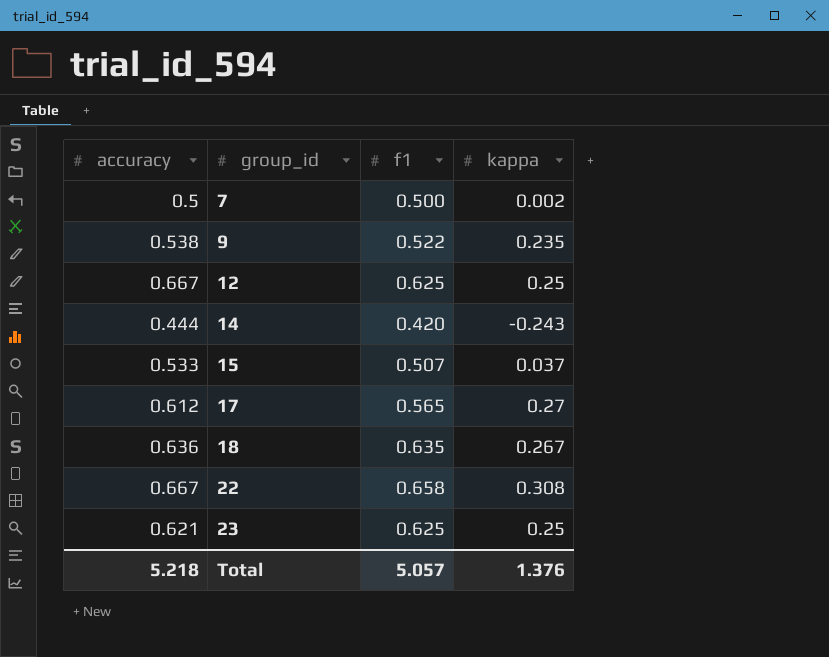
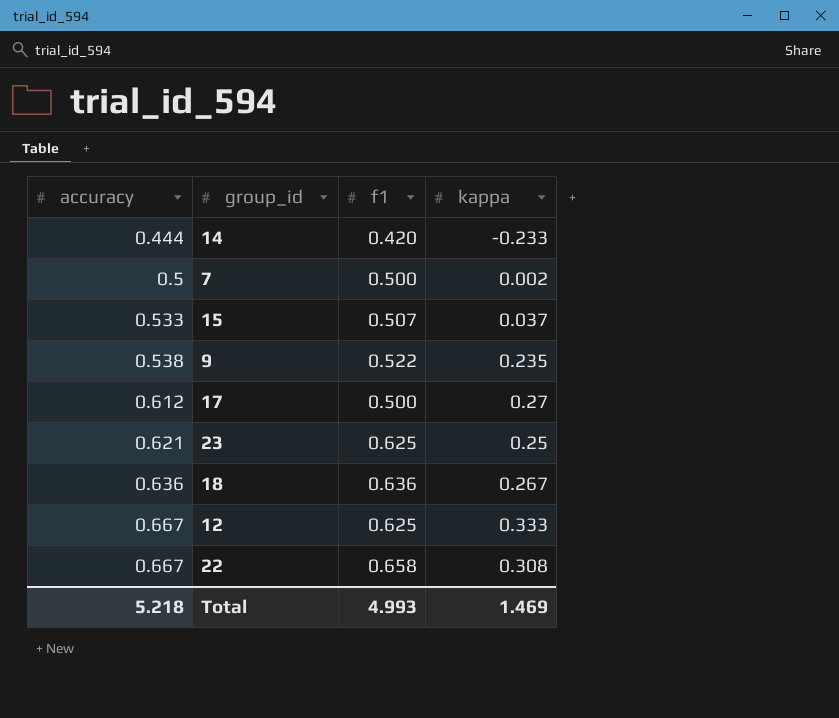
row order: group_id ascending -> accuracy ascending
14 | kappa: -0.243 -> -0.233
17 | f1: 0.565 -> 0.500
18 | f1: 0.635 -> 0.636
12 | kappa: 0.25 -> 0.333
Total | f1: 5.057 -> 4.993
Total | kappa: 1.376 -> 1.469

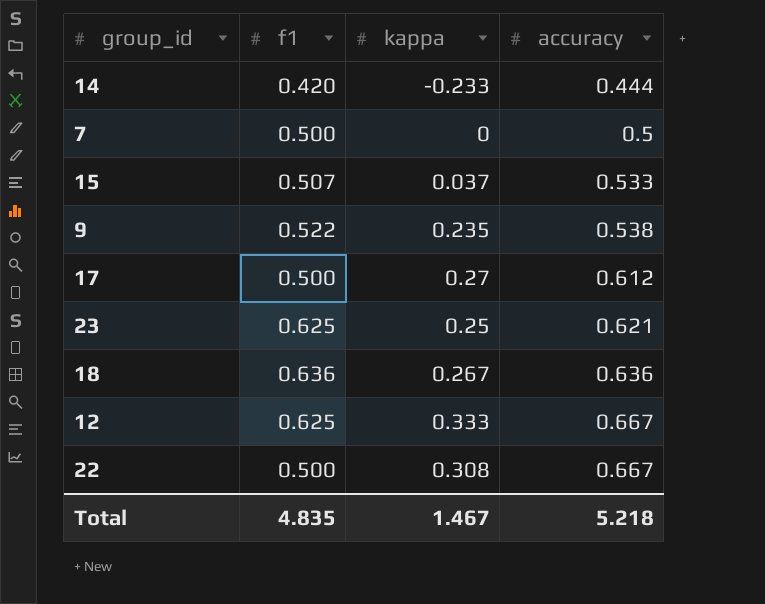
column accuracy | position: 1 -> 4
7 | kappa: 0.002 -> 0
22 | f1: 0.658 -> 0.500
Total | f1: 4.993 -> 4.835
Total | kappa: 1.469 -> 1.467

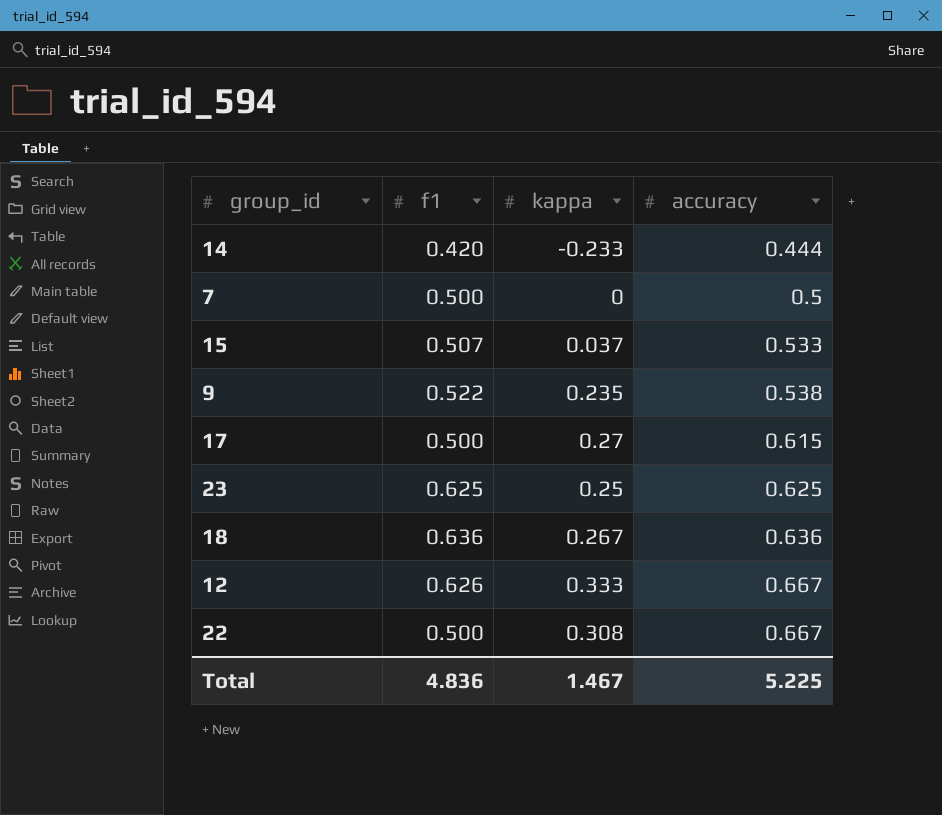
17 | accuracy: 0.612 -> 0.615
23 | accuracy: 0.621 -> 0.625
12 | f1: 0.625 -> 0.626
Total | f1: 4.835 -> 4.836
Total | accuracy: 5.218 -> 5.225

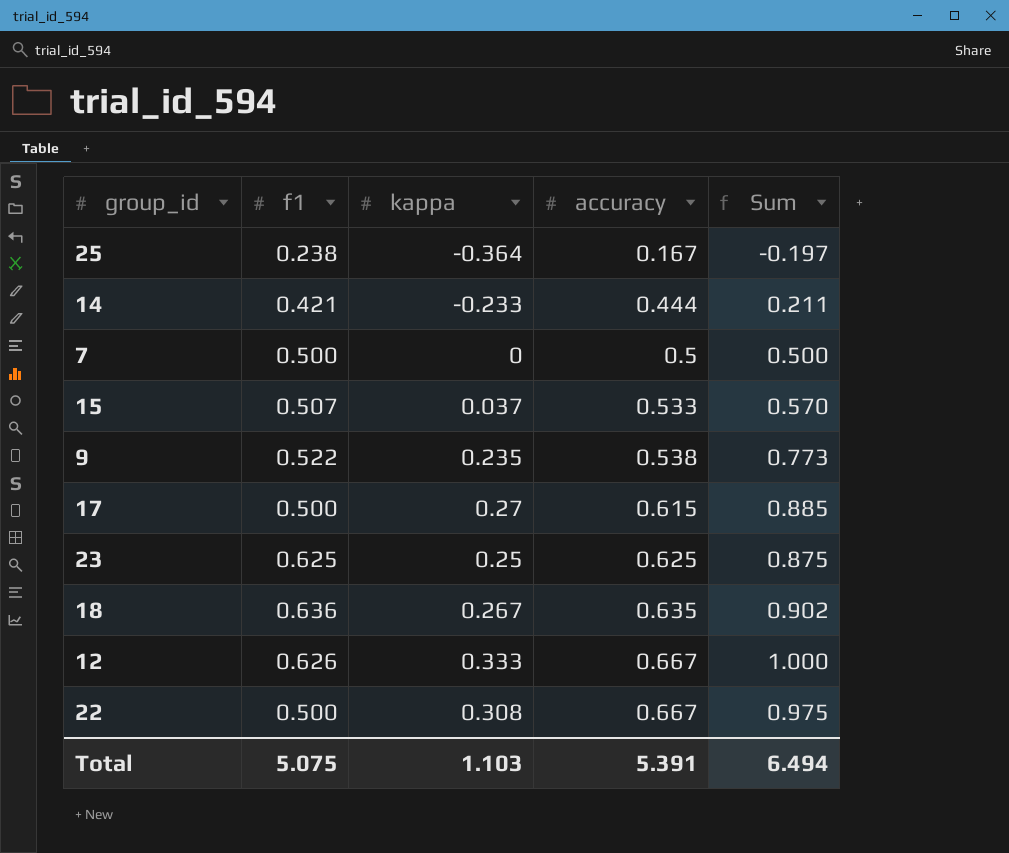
column Sum | formula: none -> [kappa] + [accuracy]
row 25: none -> 0.238 | -0.364 | 0.167 | -0.197
14 | f1: 0.420 -> 0.421
18 | accuracy: 0.636 -> 0.635
Total | f1: 4.836 -> 5.075
Total | kappa: 1.467 -> 1.103
Total | accuracy: 5.225 -> 5.391

